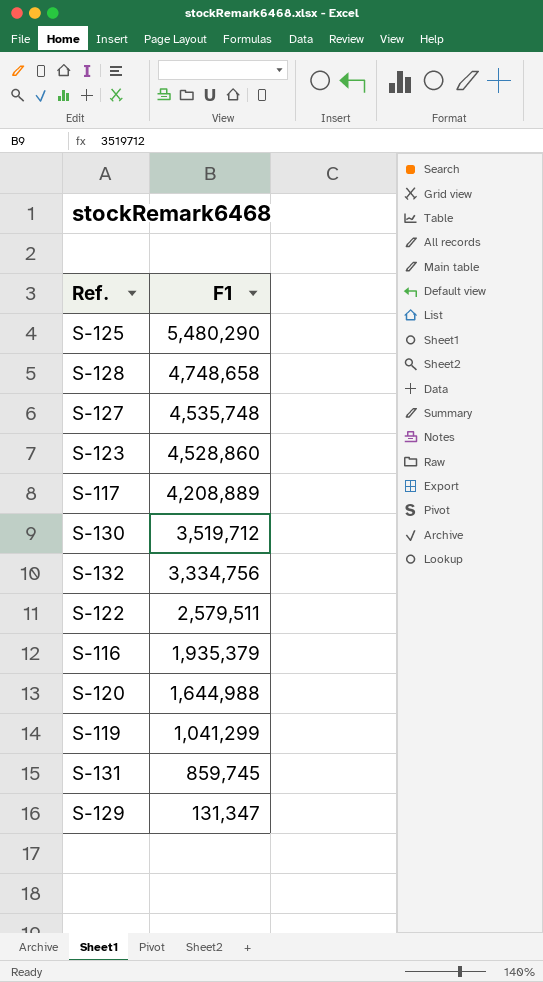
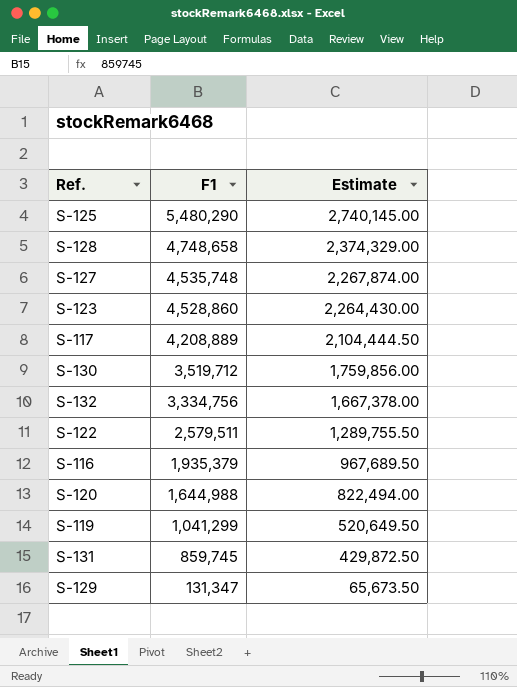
column Estimate | formula: none -> [F1] * 0.5

